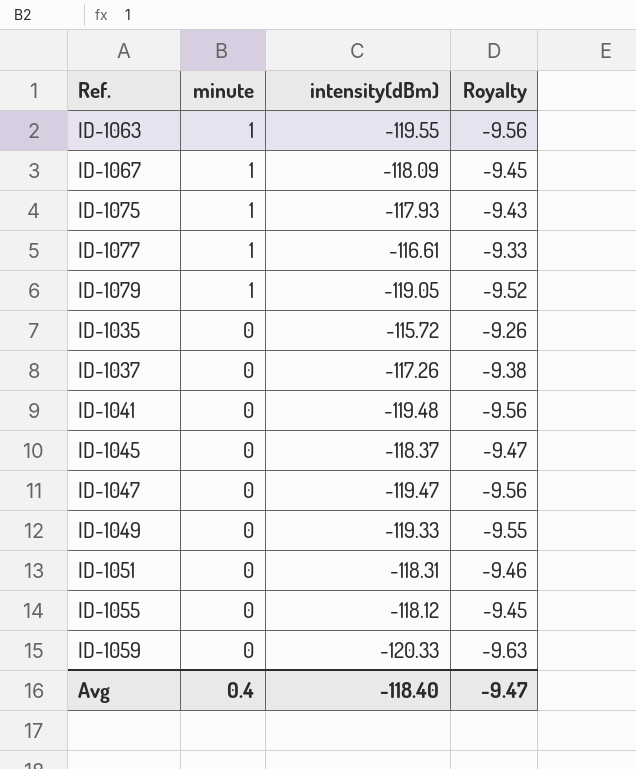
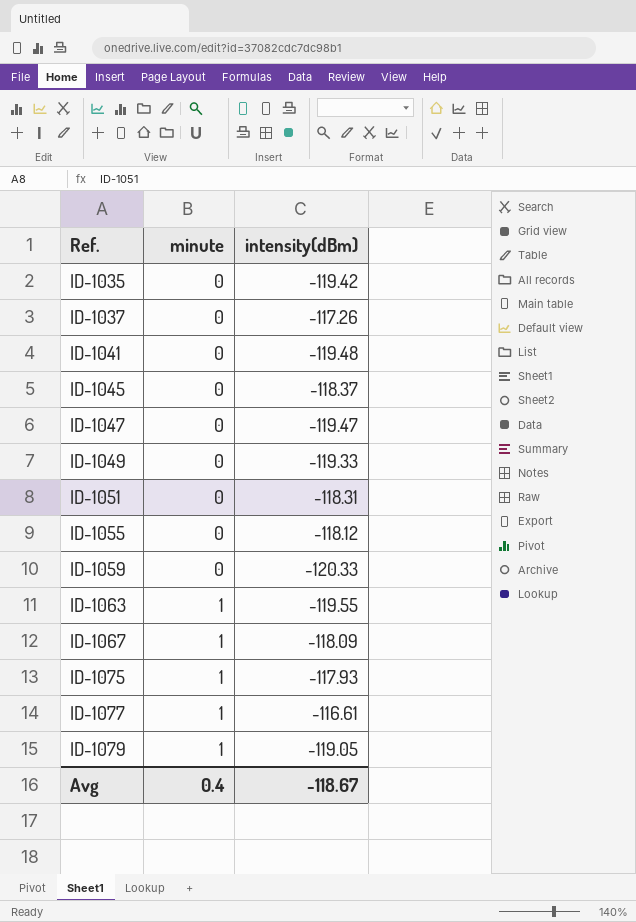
row order: minute descending -> Ref. ascending
column Royalty | formula: [intensity(dBm)] * 0.08 -> none
ID-1035 | intensity(dBm): -115.72 -> -119.42
Avg | intensity(dBm): -118.40 -> -118.67

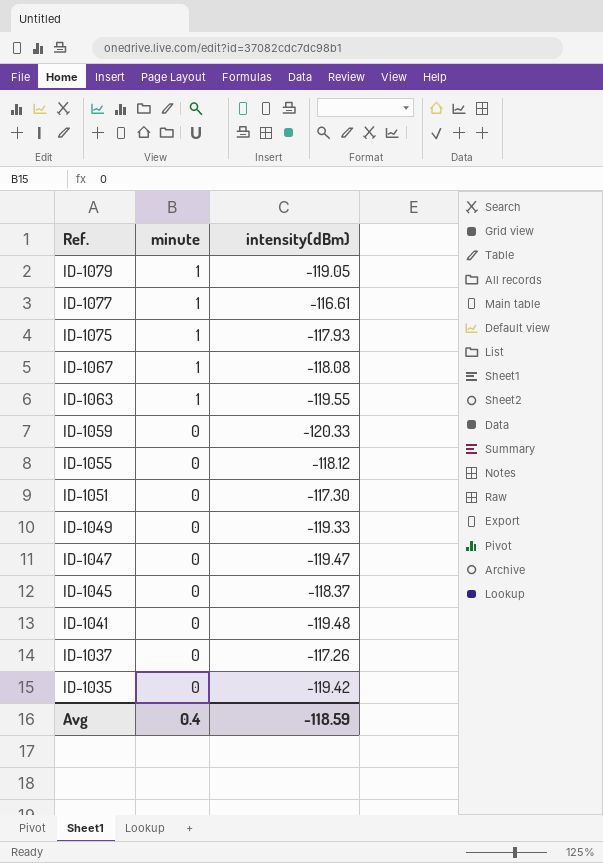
row order: Ref. ascending -> Ref. descending
ID-1067 | intensity(dBm): -118.09 -> -118.08
ID-1051 | intensity(dBm): -118.31 -> -117.30
Avg | intensity(dBm): -118.67 -> -118.59

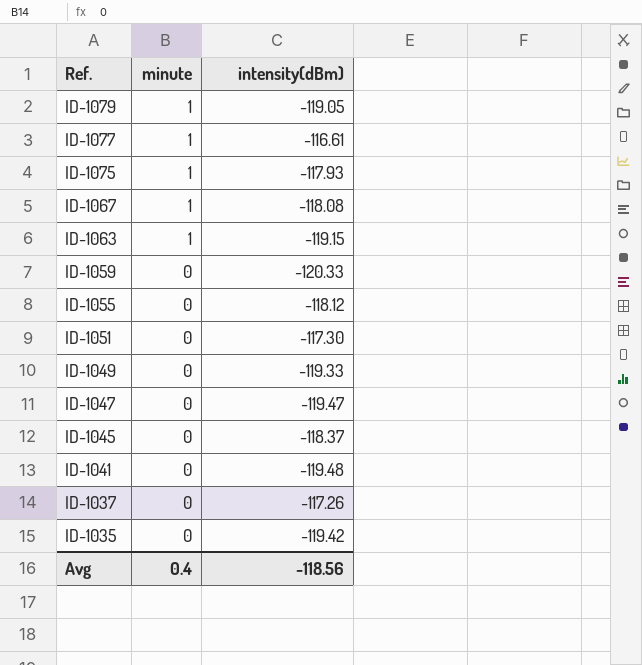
ID-1063 | intensity(dBm): -119.55 -> -119.15
Avg | intensity(dBm): -118.59 -> -118.56

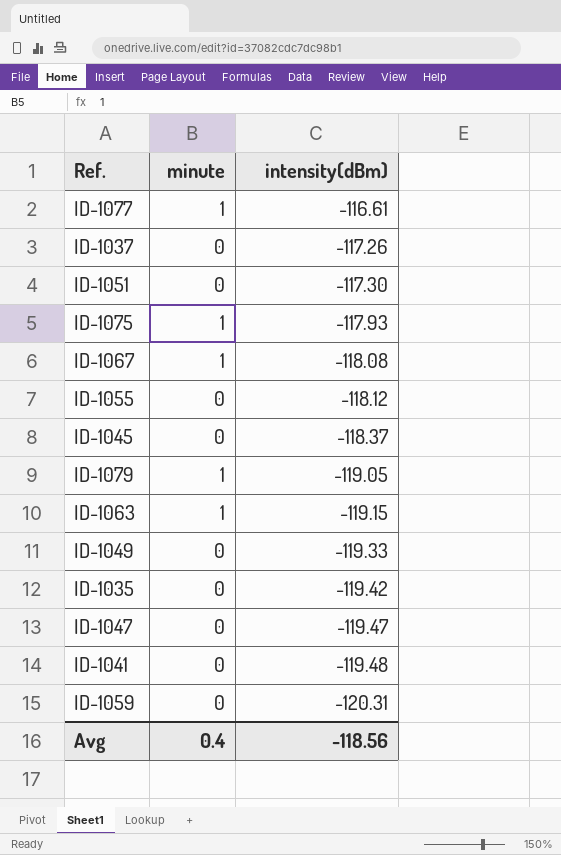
row order: Ref. descending -> intensity(dBm) descending
ID-1059 | intensity(dBm): -120.33 -> -120.31

